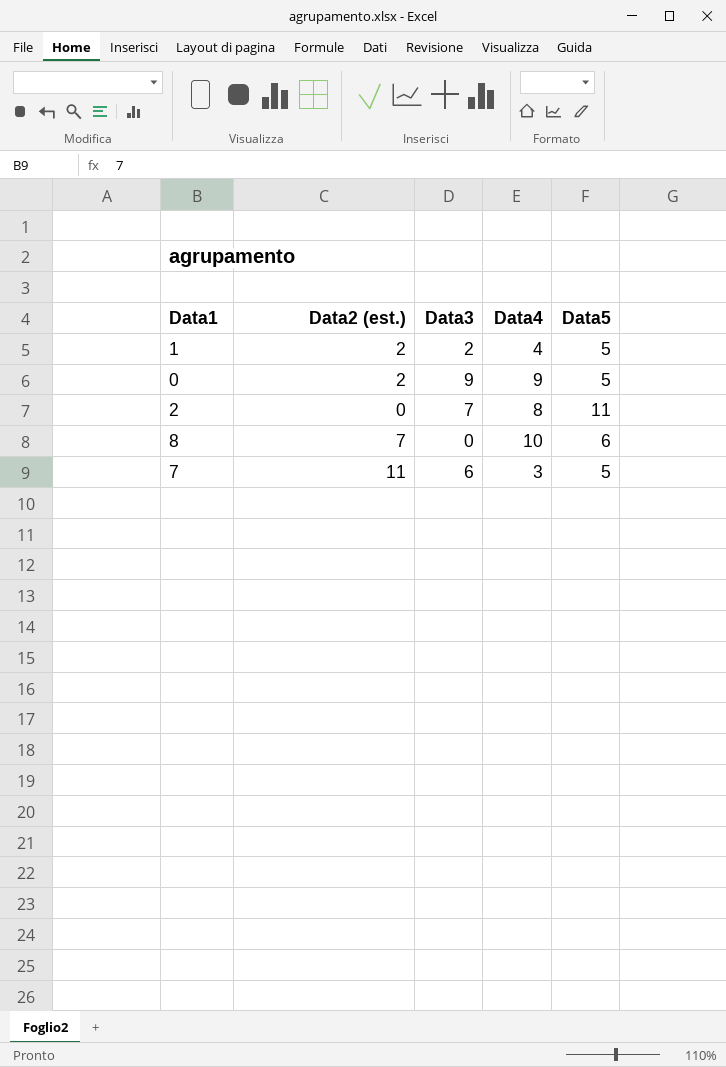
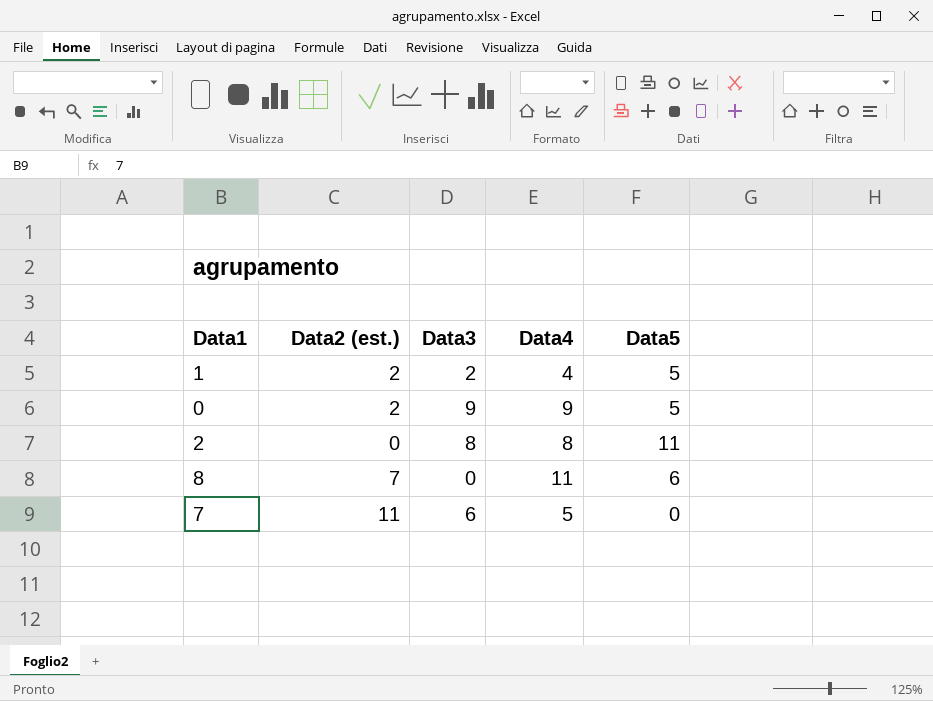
2 | Data3: 7 -> 8
8 | Data4: 10 -> 11
7 | Data4: 3 -> 5
7 | Data5: 5 -> 0

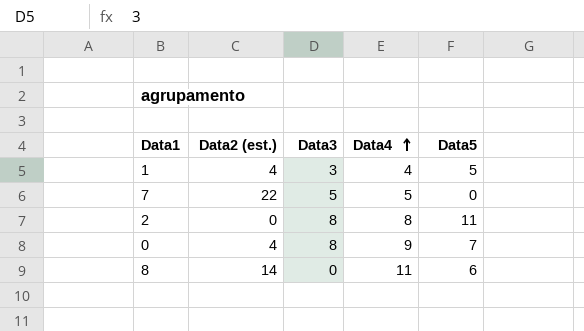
row order: none -> Data4 ascending
1 | Data2 (est.): 2 -> 4
1 | Data3: 2 -> 3
7 | Data2 (est.): 11 -> 22
7 | Data3: 6 -> 5
0 | Data2 (est.): 2 -> 4
0 | Data3: 9 -> 8
0 | Data5: 5 -> 7
8 | Data2 (est.): 7 -> 14

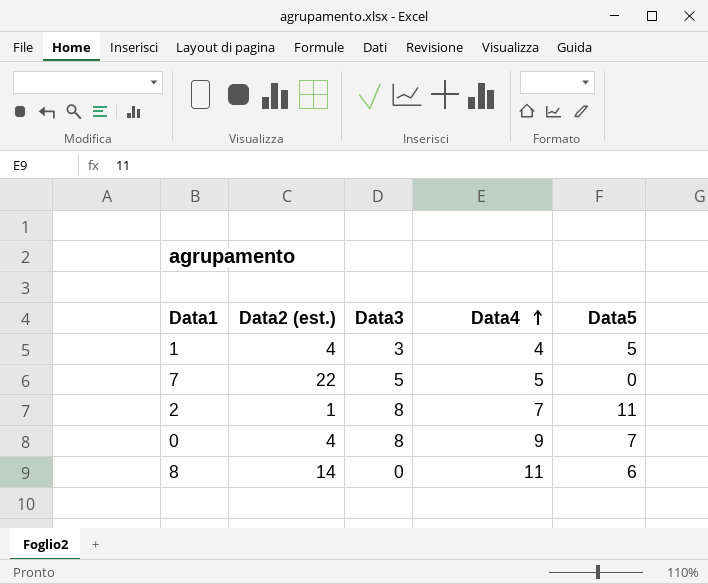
2 | Data2 (est.): 0 -> 1
2 | Data4: 8 -> 7

